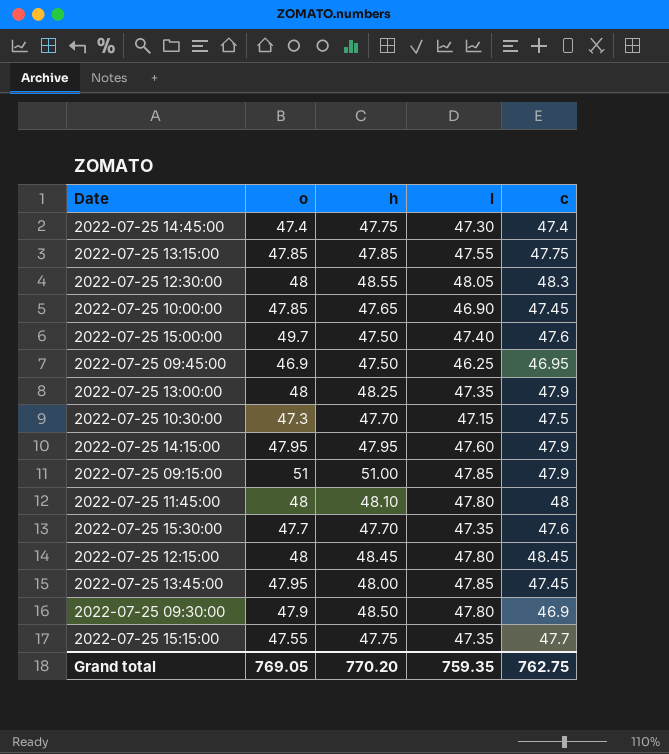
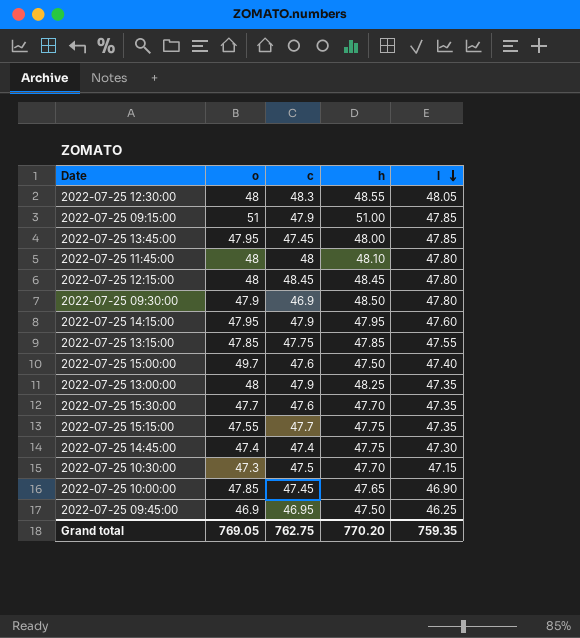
row order: none -> l descending
column c | position: 5 -> 3

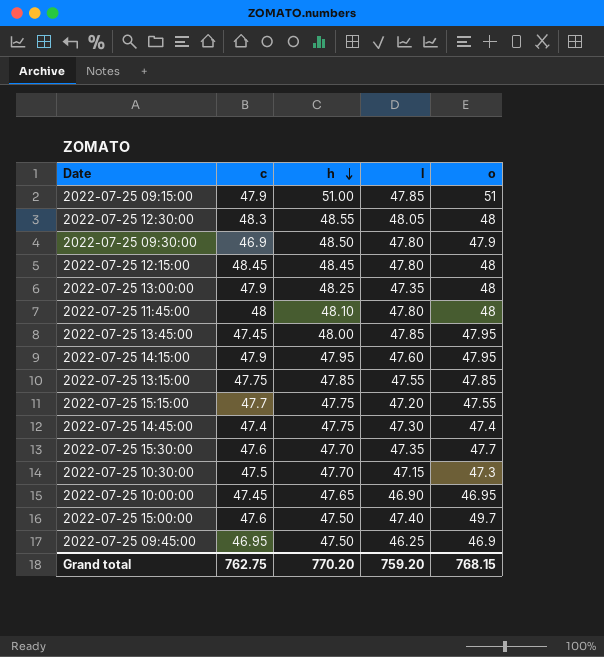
row order: l descending -> h descending
column o | position: 2 -> 5
2022-07-25 15:15:00 | l: 47.35 -> 47.20
2022-07-25 10:00:00 | o: 47.85 -> 46.95
Grand total | l: 759.35 -> 759.20
Grand total | o: 769.05 -> 768.15

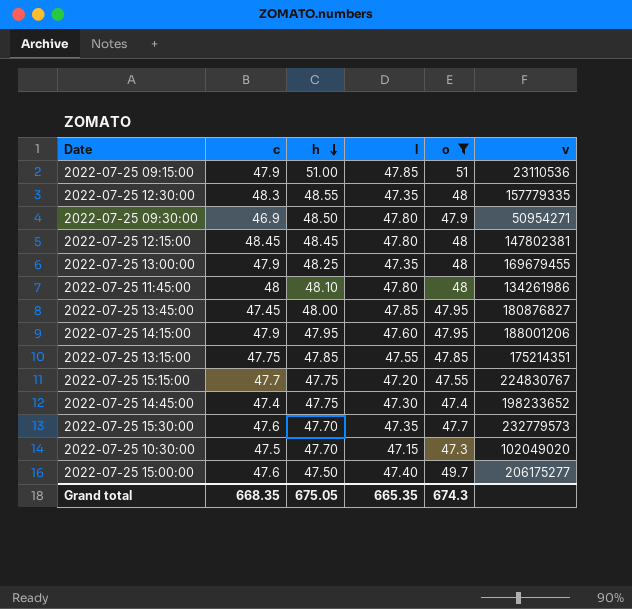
filter: none -> o >= 47.3
column v | position: none -> 6
2022-07-25 12:30:00 | l: 48.05 -> 47.35
Grand total | c: 762.75 -> 668.35
Grand total | h: 770.20 -> 675.05
Grand total | l: 759.20 -> 665.35
Grand total | o: 768.15 -> 674.3

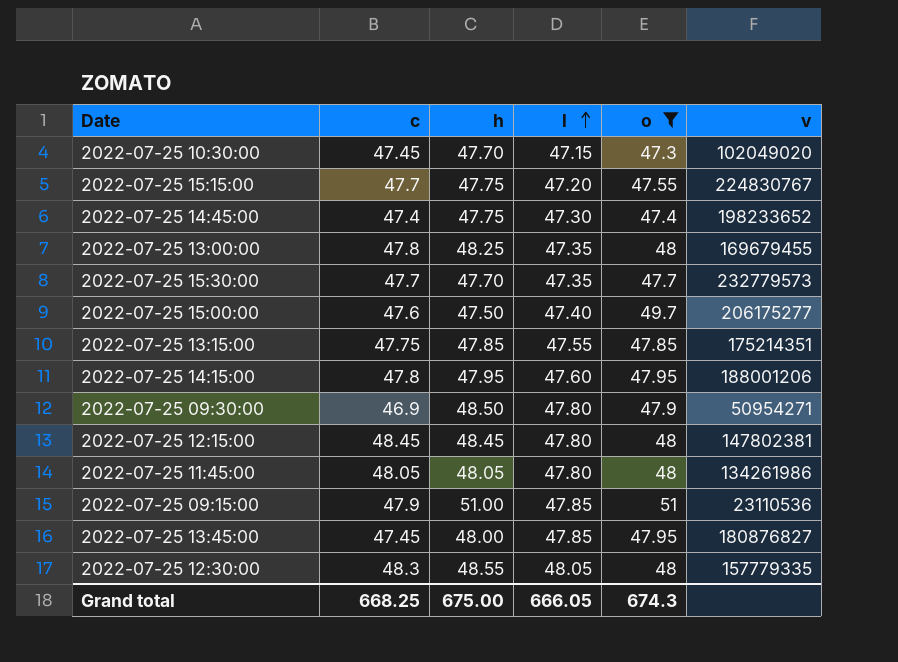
row order: h descending -> l ascending
2022-07-25 10:30:00 | c: 47.5 -> 47.45
2022-07-25 13:00:00 | c: 47.9 -> 47.8
2022-07-25 15:30:00 | c: 47.6 -> 47.7
2022-07-25 14:15:00 | c: 47.9 -> 47.8
2022-07-25 11:45:00 | c: 48 -> 48.05
2022-07-25 11:45:00 | h: 48.10 -> 48.05
2022-07-25 12:30:00 | l: 47.35 -> 48.05
Grand total | c: 668.35 -> 668.25
Grand total | h: 675.05 -> 675.00
Grand total | l: 665.35 -> 666.05

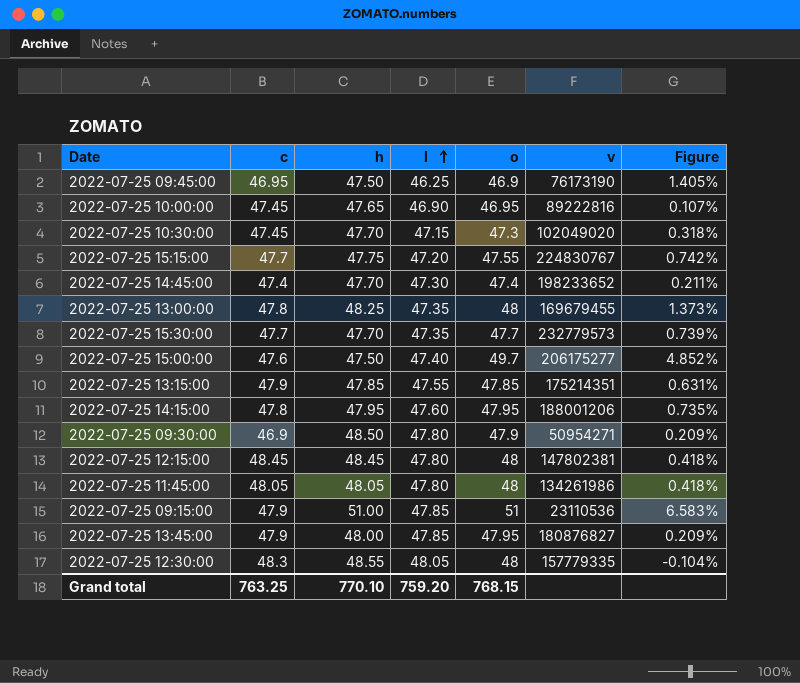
filter: o >= 47.3 -> none
column Figure | formula: none -> ([o] - [l]) / [l]
2022-07-25 14:45:00 | h: 47.75 -> 47.70
2022-07-25 13:15:00 | c: 47.75 -> 47.9
2022-07-25 13:45:00 | c: 47.45 -> 47.9
Grand total | c: 668.25 -> 763.25
Grand total | h: 675.00 -> 770.10
Grand total | l: 666.05 -> 759.20
Grand total | o: 674.3 -> 768.15

